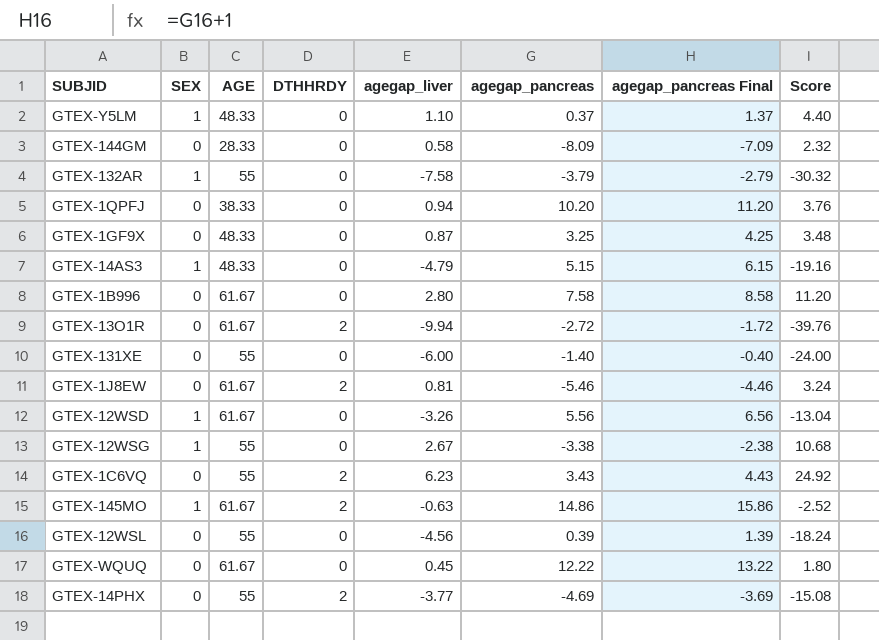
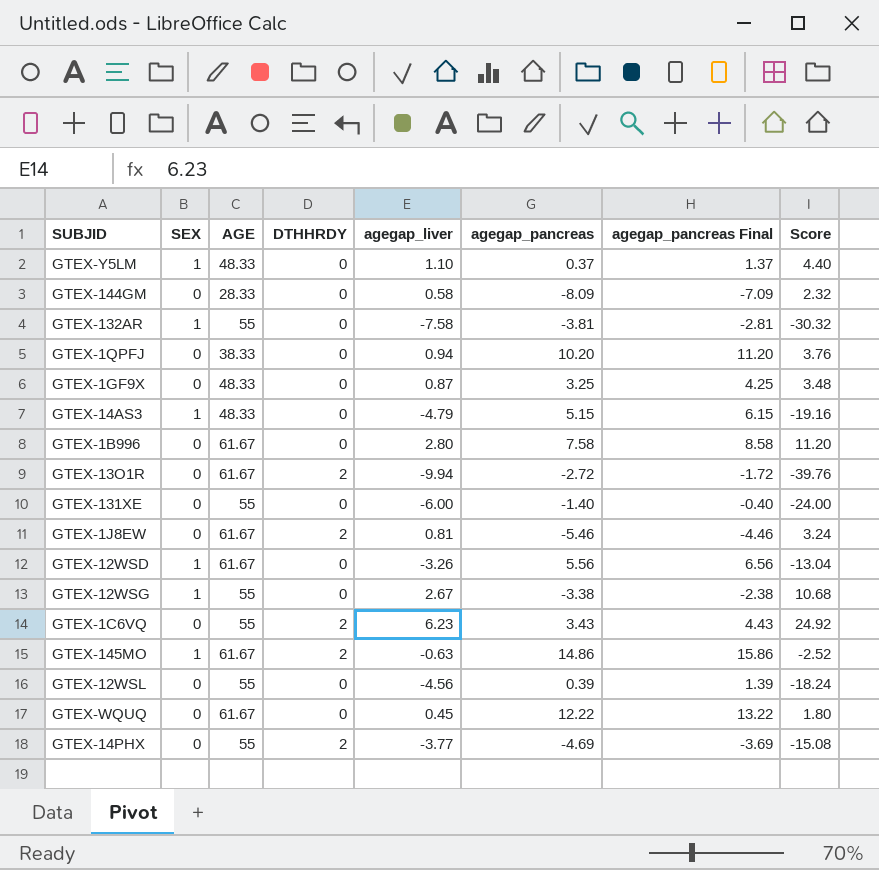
GTEX-132AR | agegap_pancreas: -3.79 -> -3.81
GTEX-132AR | agegap_pancreas Final: -2.79 -> -2.81

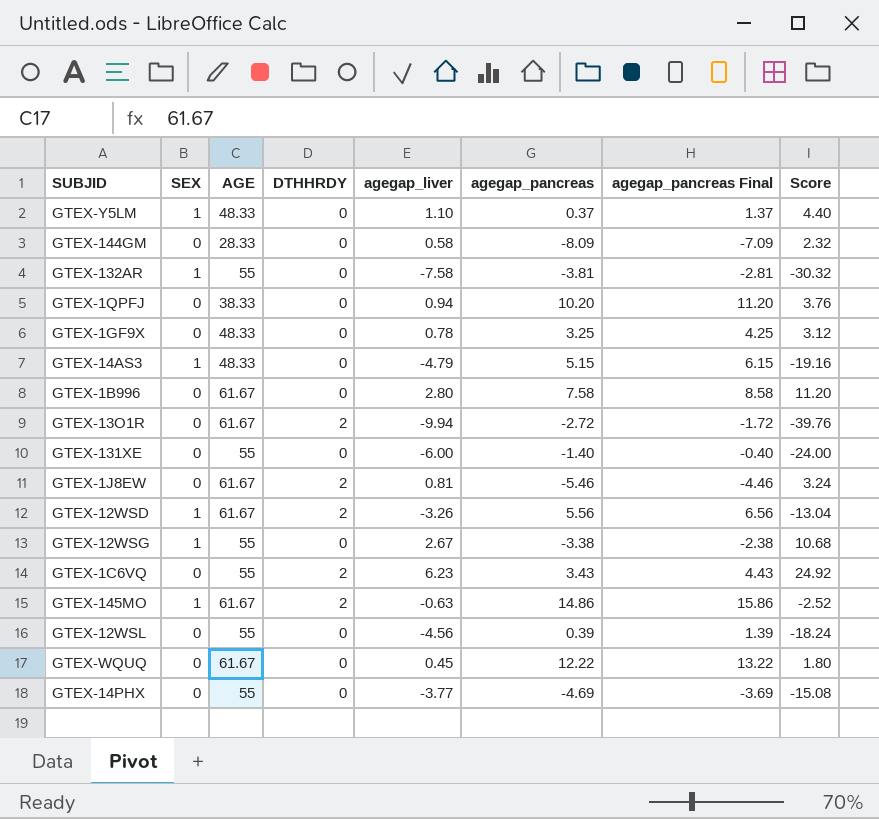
GTEX-1GF9X | agegap_liver: 0.87 -> 0.78
GTEX-1GF9X | Score: 3.48 -> 3.12
GTEX-12WSD | DTHHRDY: 0 -> 2
GTEX-14PHX | DTHHRDY: 2 -> 0

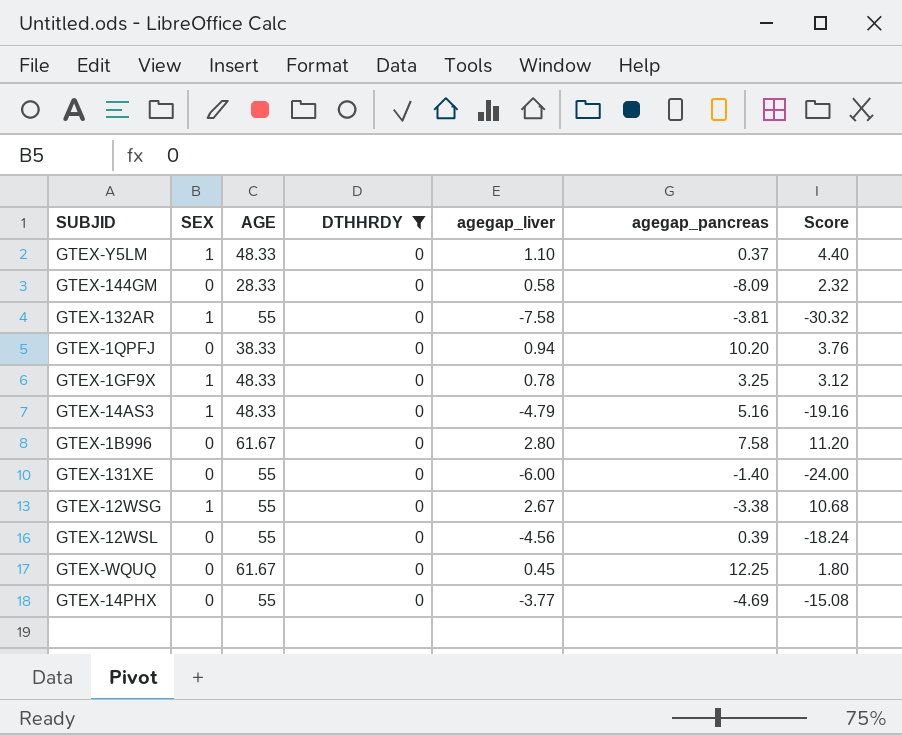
filter: none -> DTHHRDY = 0
column agegap_pancreas Final | formula: [agegap_pancreas] + 1 -> none
GTEX-1GF9X | SEX: 0 -> 1
GTEX-14AS3 | agegap_pancreas: 5.15 -> 5.16
GTEX-WQUQ | agegap_pancreas: 12.22 -> 12.25

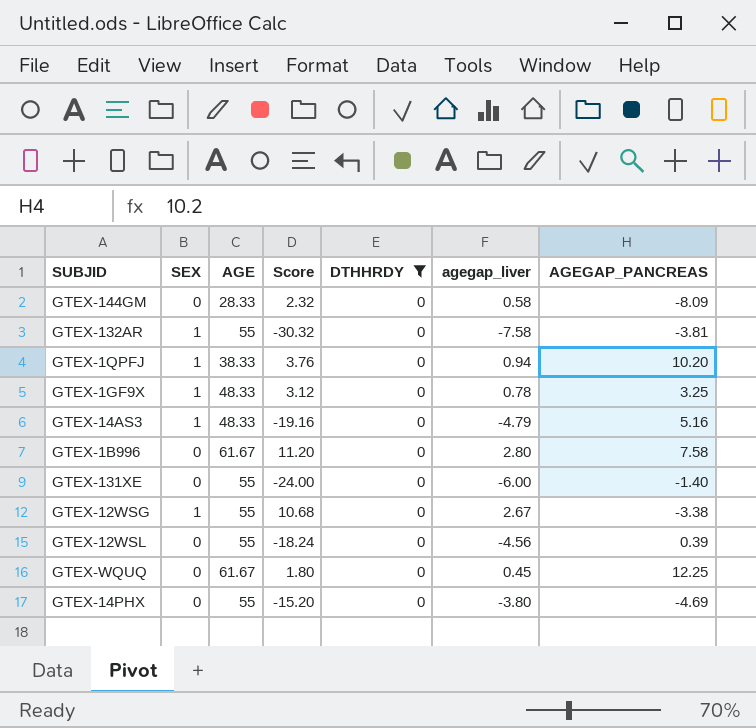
column Score | position: 7 -> 4
column name: agegap_pancreas -> AGEGAP_PANCREAS
row GTEX-Y5LM: 1 | 48.33 | 0 | 1.10 | 0.37 | 4.40 -> none
GTEX-1QPFJ | SEX: 0 -> 1
GTEX-14PHX | Score: -15.08 -> -15.20
GTEX-14PHX | agegap_liver: -3.77 -> -3.80

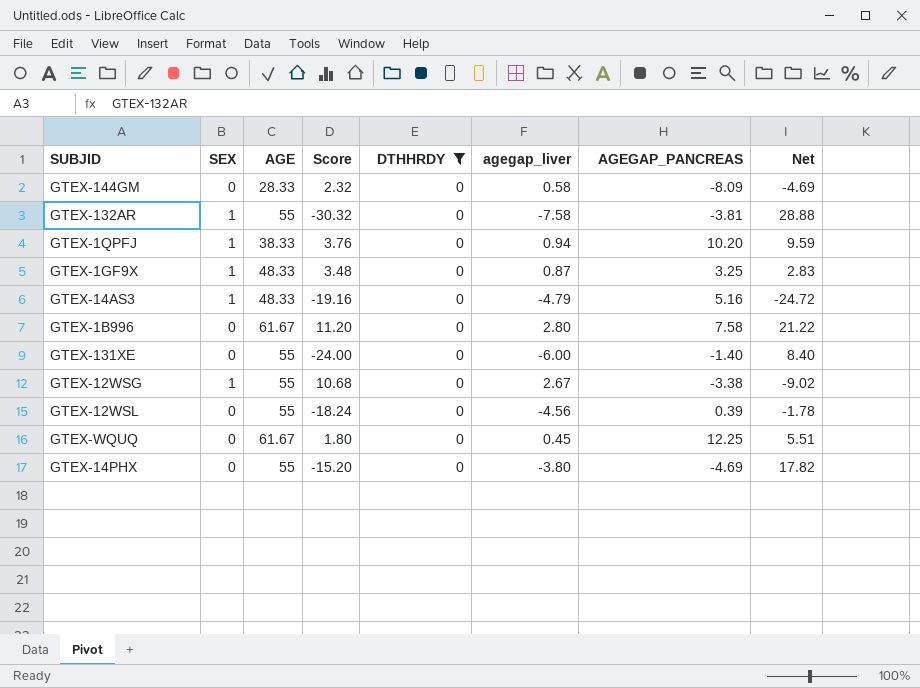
column Net | formula: none -> [agegap_liver] * [AGEGAP_PANCREAS]
GTEX-1GF9X | Score: 3.12 -> 3.48
GTEX-1GF9X | agegap_liver: 0.78 -> 0.87

